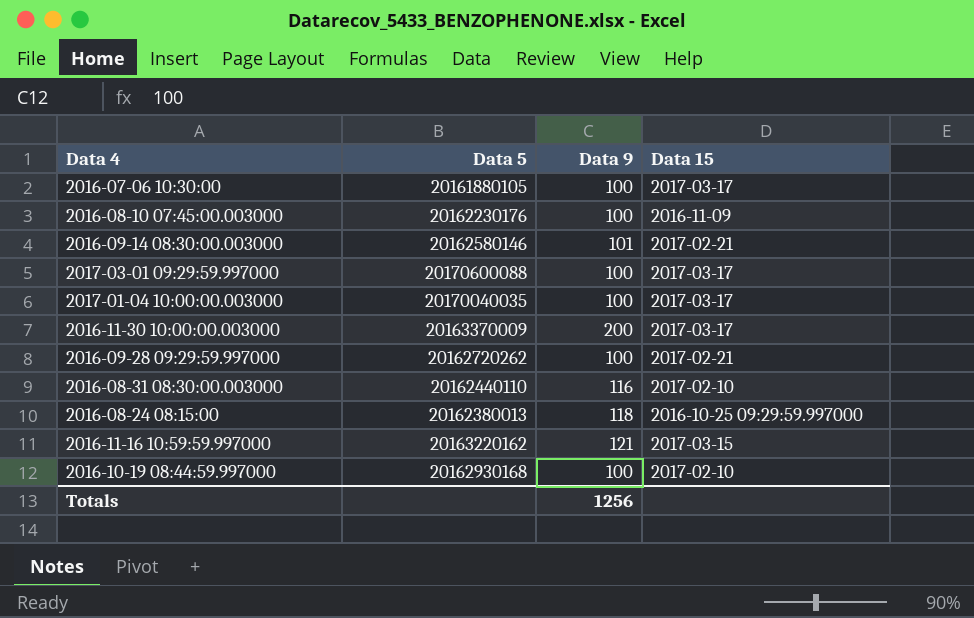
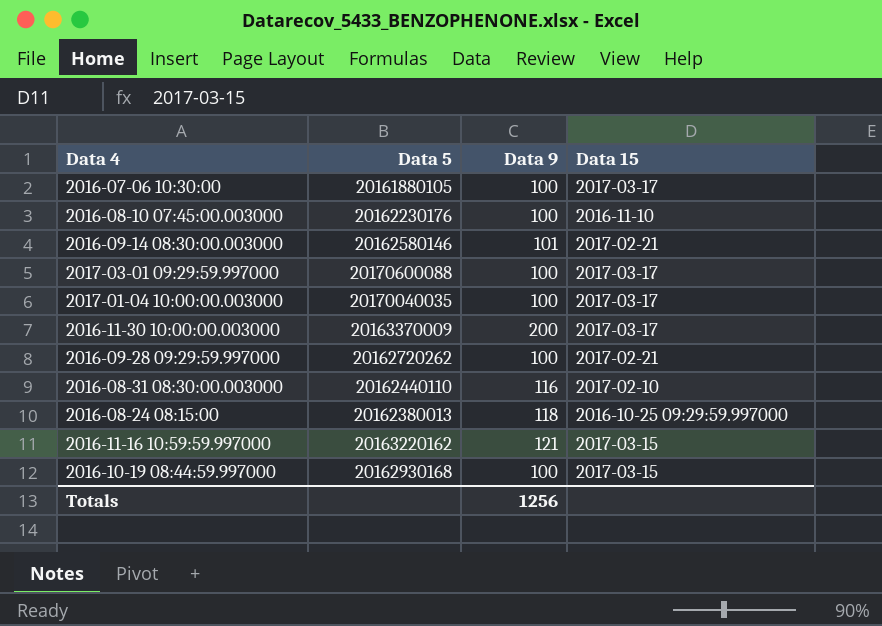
2016-08-10 07:45:00.003000 | Data 15: 2016-11-09 -> 2016-11-10
2016-10-19 08:44:59.997000 | Data 15: 2017-02-10 -> 2017-03-15

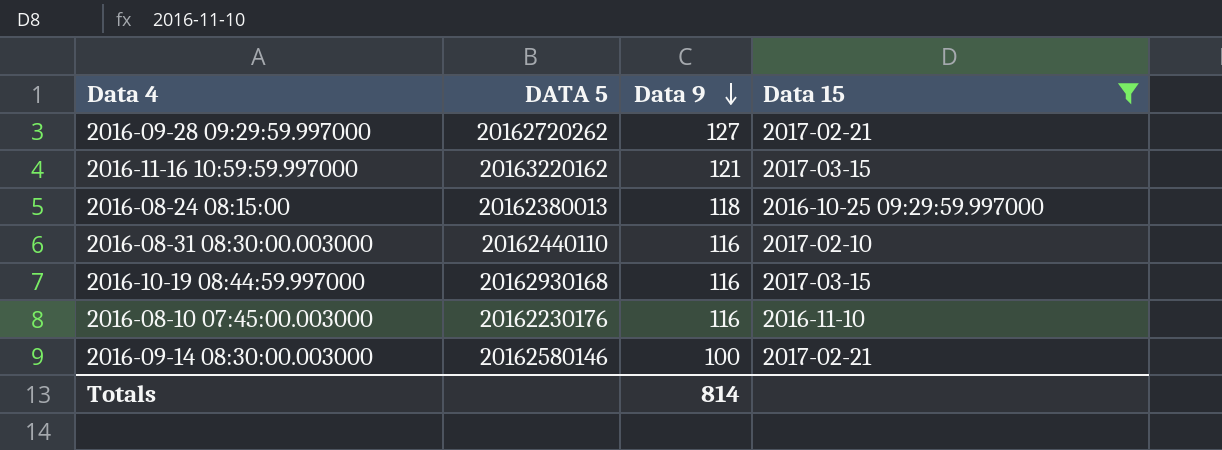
filter: none -> Data 15 != 2017-03-17
row order: none -> Data 9 descending
column name: Data 5 -> DATA 5
2016-09-28 09:29:59.997000 | Data 9: 100 -> 127
2016-10-19 08:44:59.997000 | Data 9: 100 -> 116
2016-08-10 07:45:00.003000 | Data 9: 100 -> 116
2016-09-14 08:30:00.003000 | Data 9: 101 -> 100
Totals | Data 9: 1256 -> 814

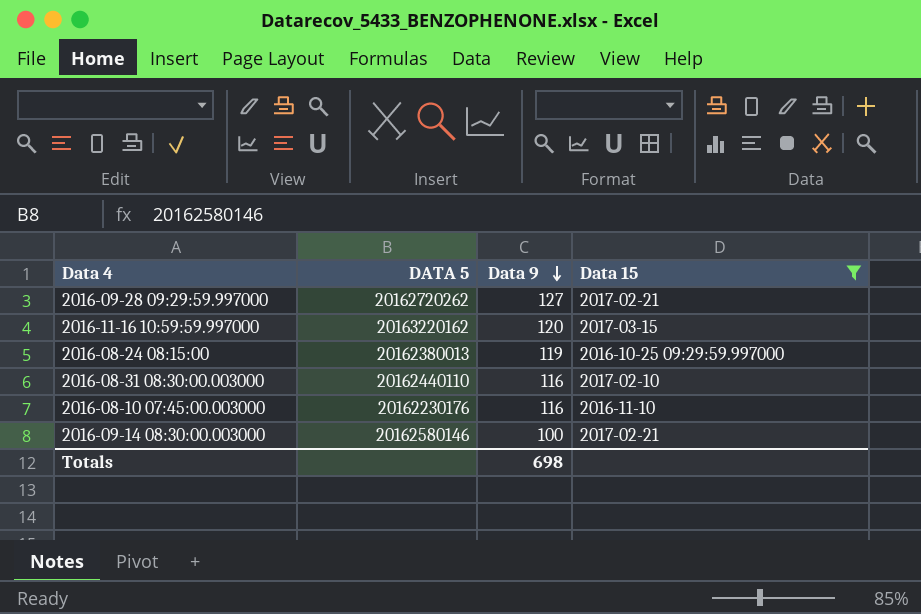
row 2016-10-19 08:44:59.997000: 20162930168 | 116 | 2017-03-15 -> none
2016-11-16 10:59:59.997000 | Data 9: 121 -> 120
2016-08-24 08:15:00 | Data 9: 118 -> 119
Totals | Data 9: 814 -> 698

